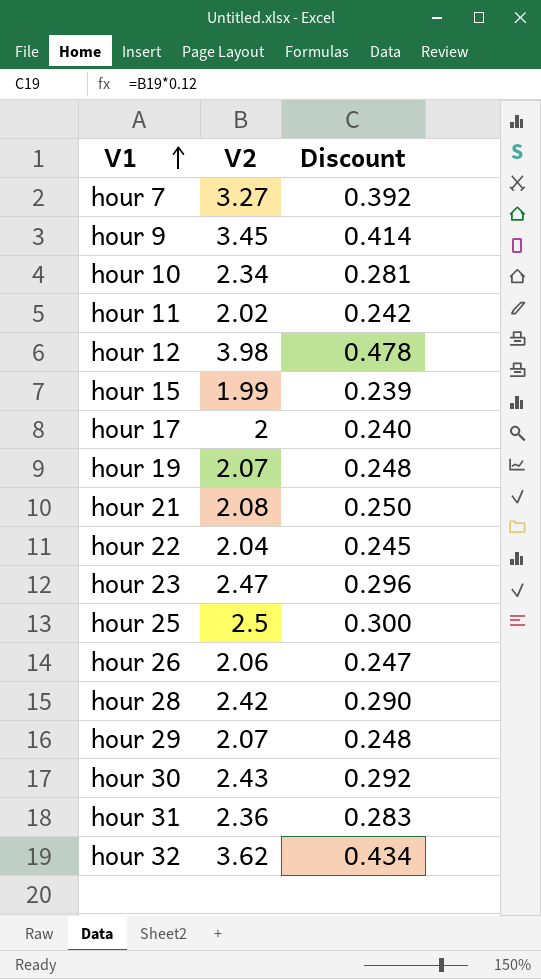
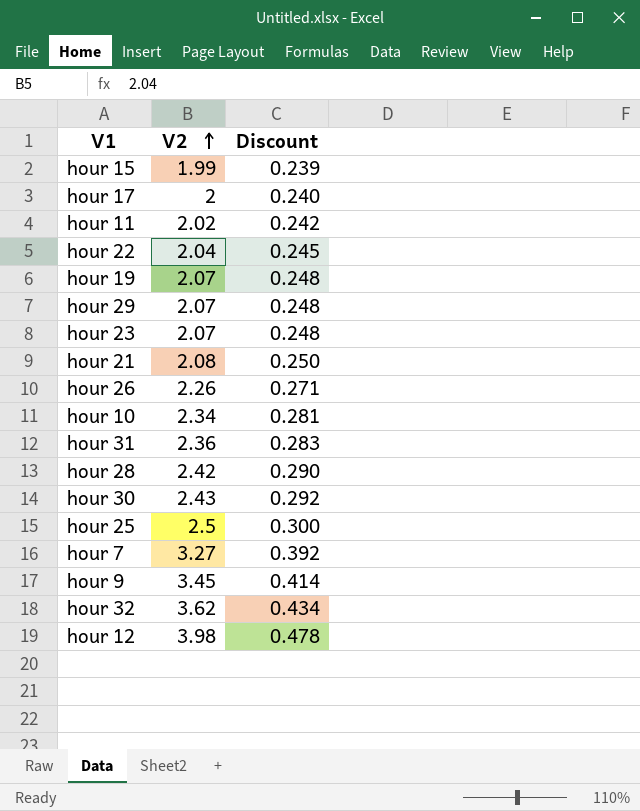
row order: V1 ascending -> V2 ascending
hour 23 | V2: 2.47 -> 2.07
hour 23 | Discount: 0.296 -> 0.248
hour 26 | V2: 2.06 -> 2.26
hour 26 | Discount: 0.247 -> 0.271

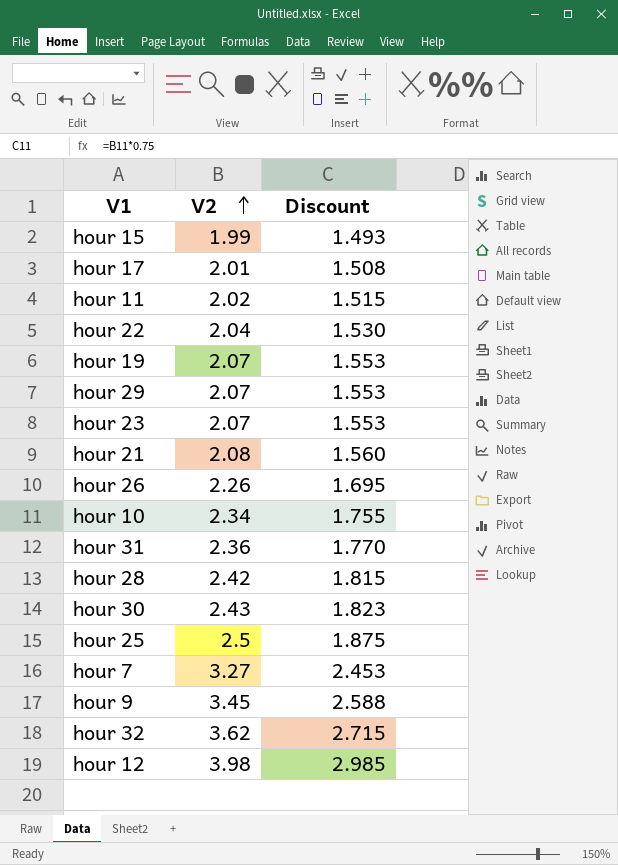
column Discount | formula: [V2] * 0.12 -> [V2] * 0.75
hour 17 | V2: 2 -> 2.01

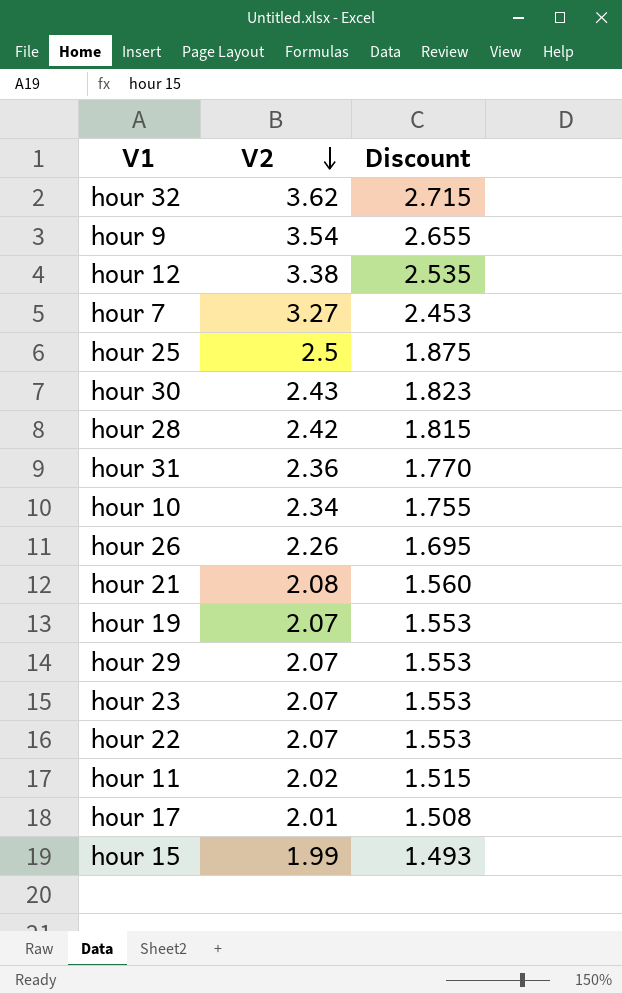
row order: V2 ascending -> V2 descending
hour 9 | V2: 3.45 -> 3.54
hour 9 | Discount: 2.588 -> 2.655
hour 12 | V2: 3.98 -> 3.38
hour 12 | Discount: 2.985 -> 2.535
hour 22 | V2: 2.04 -> 2.07
hour 22 | Discount: 1.530 -> 1.553

